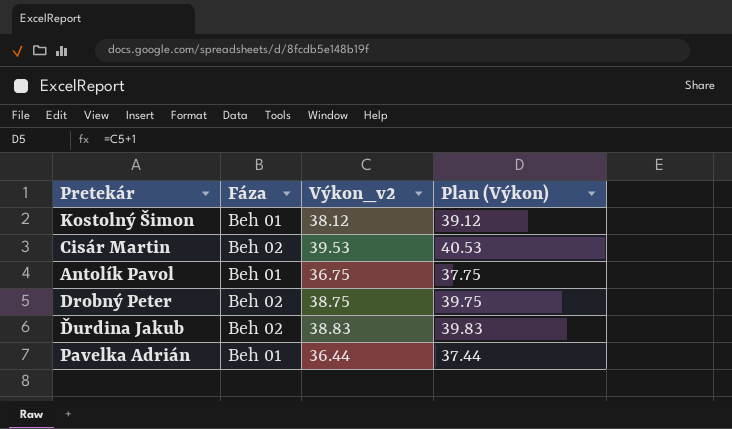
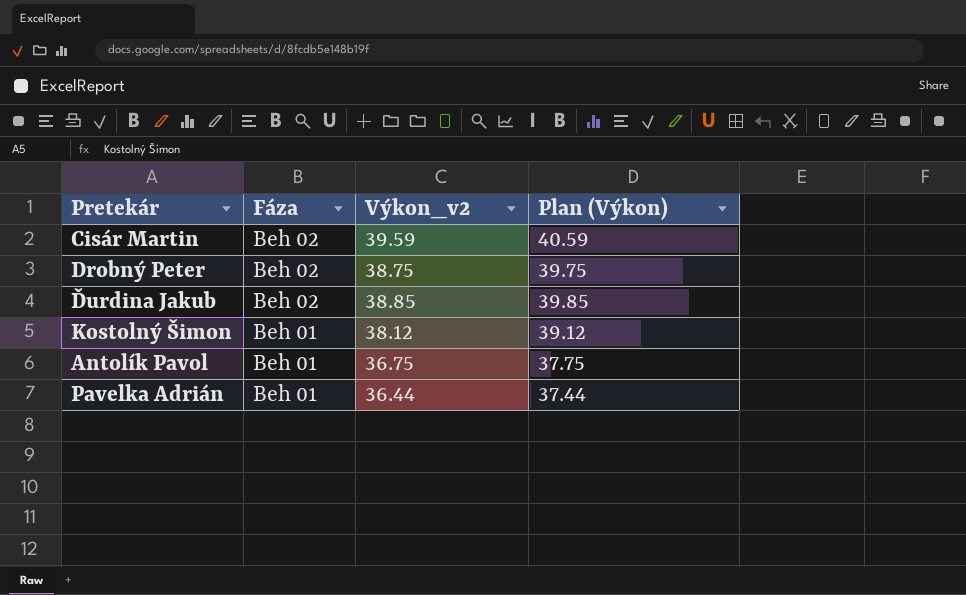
row order: none -> Fáza descending
Cisár Martin | Výkon_v2: 39.53 -> 39.59
Cisár Martin | Plan (Výkon): 40.53 -> 40.59
Ďurdina Jakub | Výkon_v2: 38.83 -> 38.85
Ďurdina Jakub | Plan (Výkon): 39.83 -> 39.85

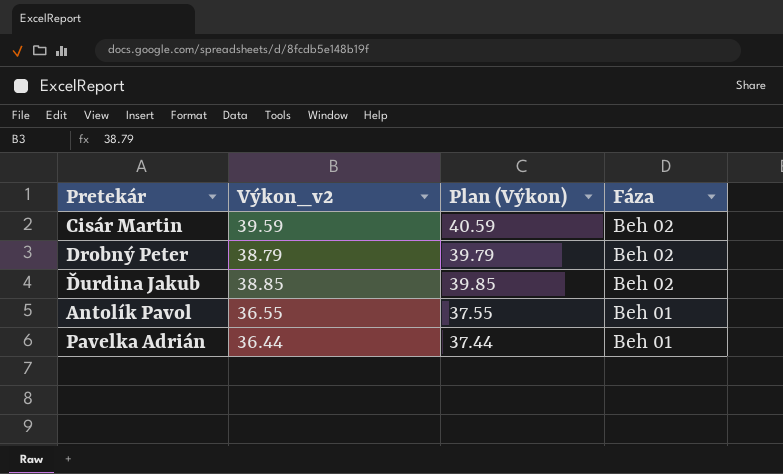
column Fáza | position: 2 -> 4
row Kostolný Šimon: Beh 01 | 38.12 | 39.12 -> none
Drobný Peter | Výkon_v2: 38.75 -> 38.79
Drobný Peter | Plan (Výkon): 39.75 -> 39.79
Antolík Pavol | Výkon_v2: 36.75 -> 36.55
Antolík Pavol | Plan (Výkon): 37.75 -> 37.55

